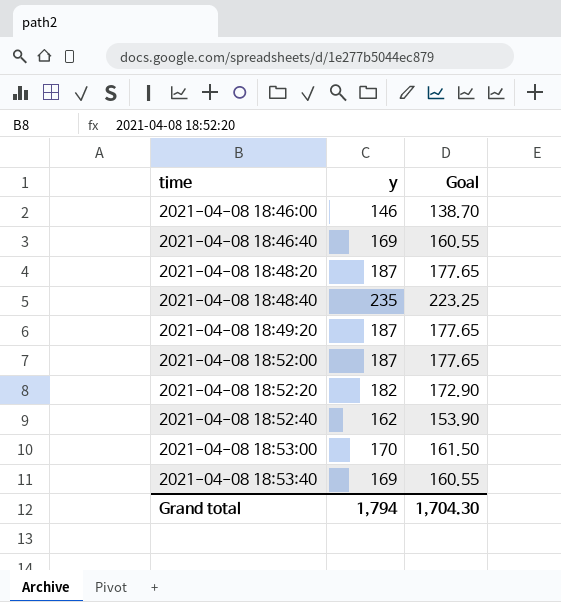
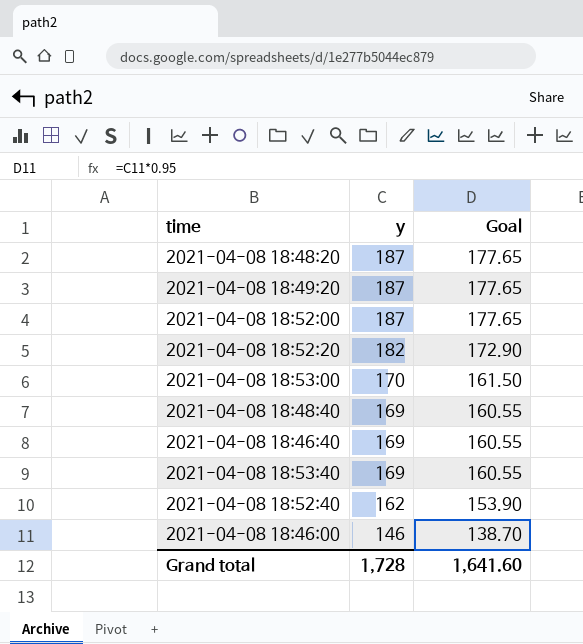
row order: time ascending -> y descending
2021-04-08 18:48:40 | y: 235 -> 169
2021-04-08 18:48:40 | Goal: 223.25 -> 160.55
Grand total | y: 1,794 -> 1,728
Grand total | Goal: 1,704.30 -> 1,641.60

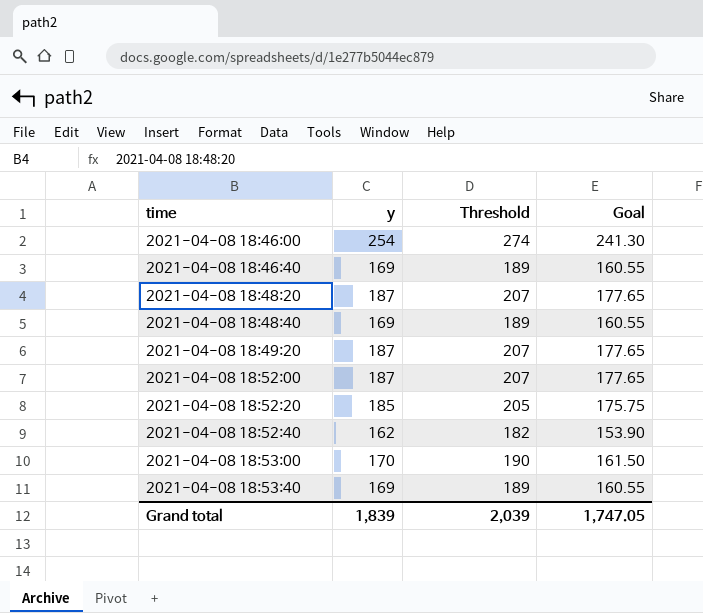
row order: y descending -> time ascending
column Threshold | formula: none -> [y] + 20
2021-04-08 18:46:00 | y: 146 -> 254
2021-04-08 18:46:00 | Goal: 138.70 -> 241.30
2021-04-08 18:52:20 | y: 182 -> 185
2021-04-08 18:52:20 | Goal: 172.90 -> 175.75
Grand total | y: 1,728 -> 1,839
Grand total | Goal: 1,641.60 -> 1,747.05

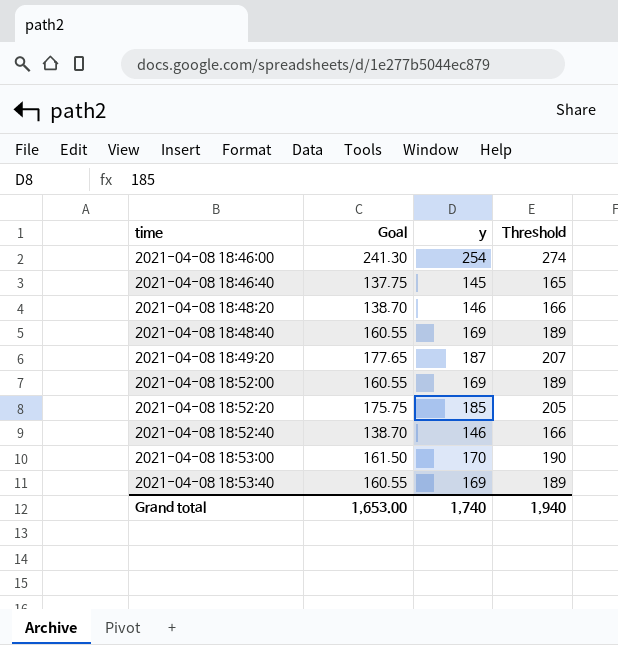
column Goal | position: 4 -> 2
2021-04-08 18:46:40 | Goal: 160.55 -> 137.75
2021-04-08 18:46:40 | y: 169 -> 145
2021-04-08 18:46:40 | Threshold: 189 -> 165
2021-04-08 18:48:20 | Goal: 177.65 -> 138.70
2021-04-08 18:48:20 | y: 187 -> 146
2021-04-08 18:48:20 | Threshold: 207 -> 166
2021-04-08 18:52:00 | Goal: 177.65 -> 160.55
2021-04-08 18:52:00 | y: 187 -> 169
2021-04-08 18:52:00 | Threshold: 207 -> 189
2021-04-08 18:52:40 | Goal: 153.90 -> 138.70
2021-04-08 18:52:40 | y: 162 -> 146
2021-04-08 18:52:40 | Threshold: 182 -> 166
Grand total | Goal: 1,747.05 -> 1,653.00
Grand total | y: 1,839 -> 1,740
Grand total | Threshold: 2,039 -> 1,940

